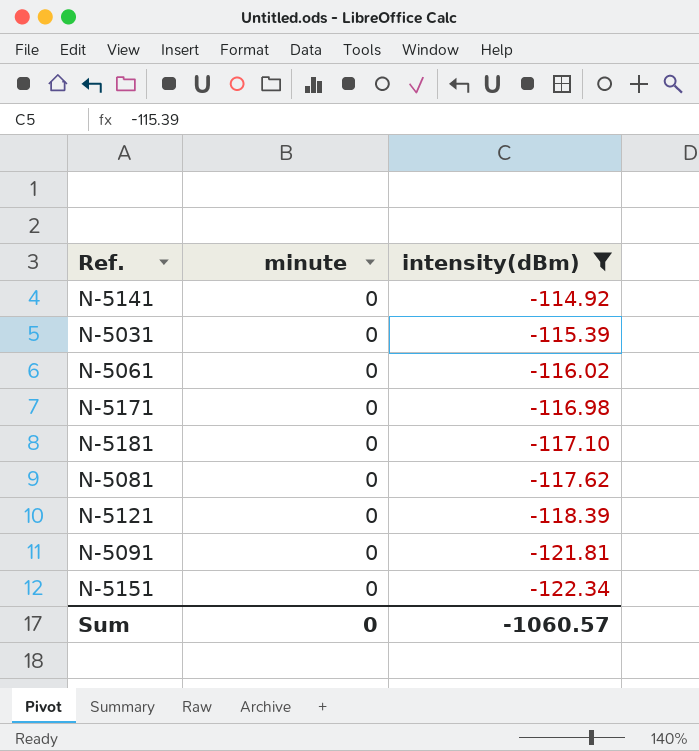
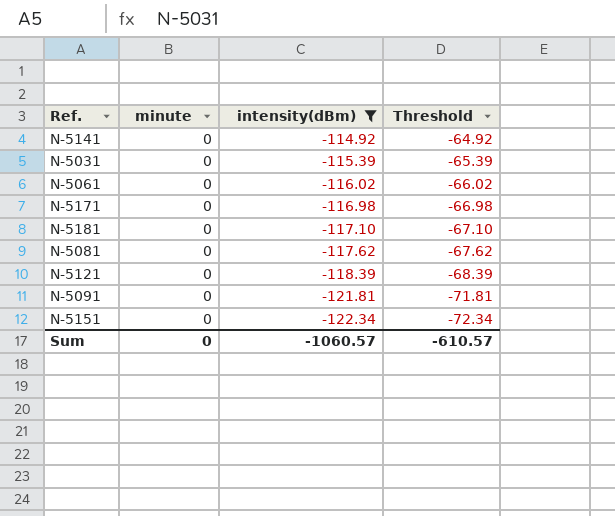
column Threshold | formula: none -> [intensity(dBm)] + 50

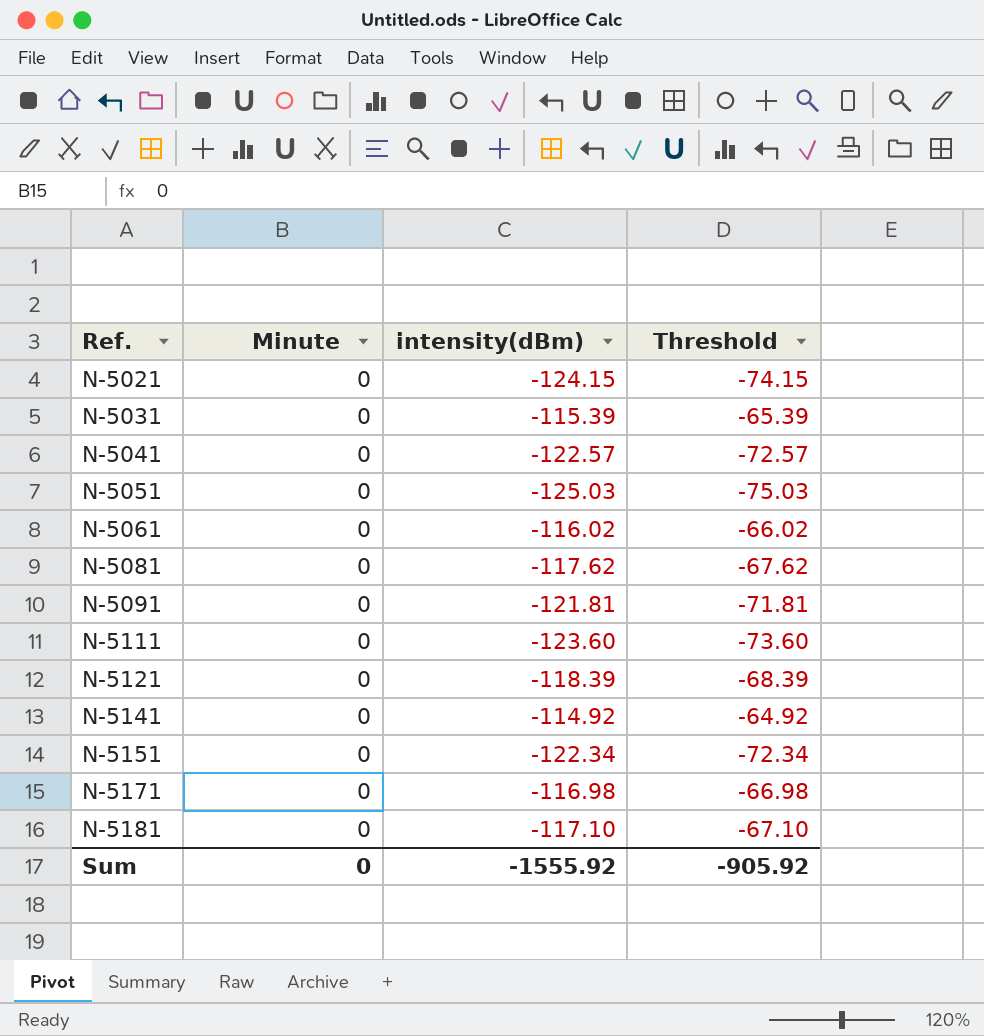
filter: intensity(dBm) >= -122.34 -> none
row order: intensity(dBm) descending -> Ref. ascending
column name: minute -> Minute
Sum | intensity(dBm): -1060.57 -> -1555.92
Sum | Threshold: -610.57 -> -905.92

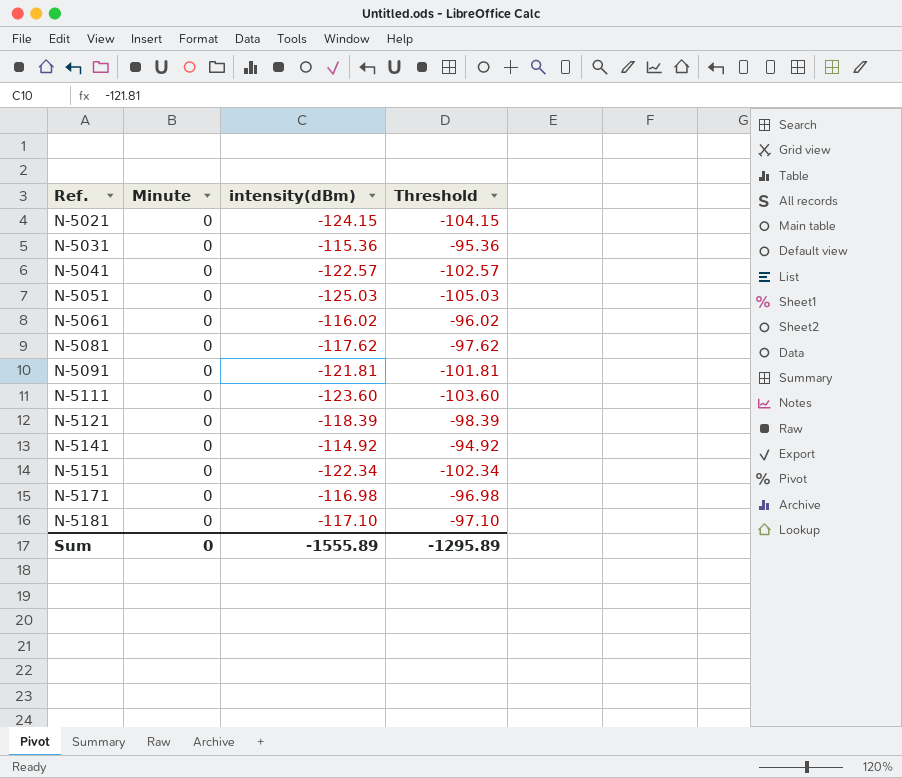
column Threshold | formula: [intensity(dBm)] + 50 -> [intensity(dBm)] + 20
N-5031 | intensity(dBm): -115.39 -> -115.36
Sum | intensity(dBm): -1555.92 -> -1555.89
Sum | Threshold: -905.92 -> -1295.89

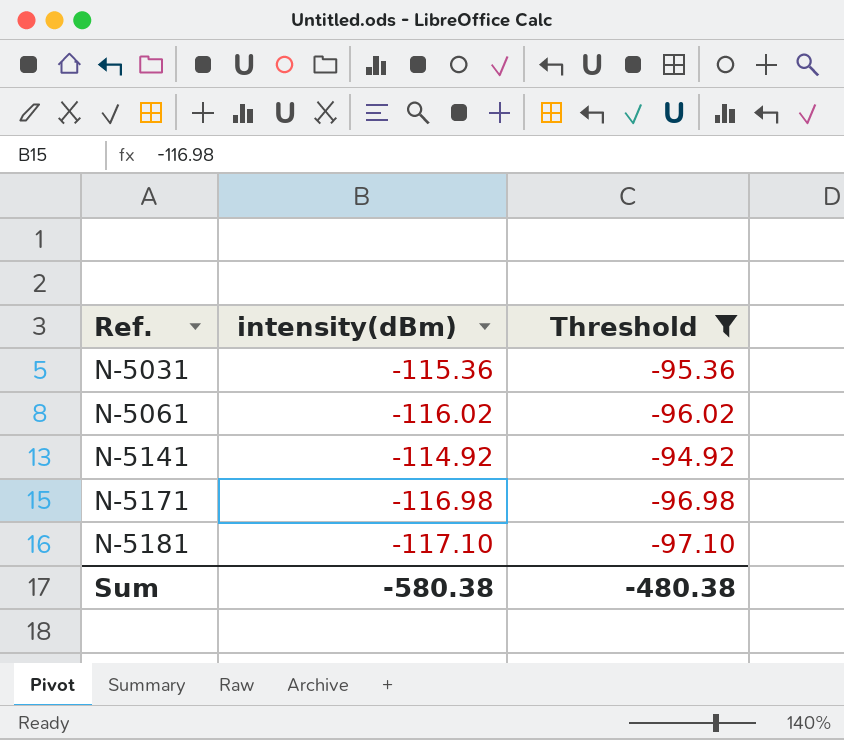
filter: none -> Threshold >= -97.10
column Minute | position: 2 -> none
Sum | intensity(dBm): -1555.89 -> -580.38
Sum | Threshold: -1295.89 -> -480.38

